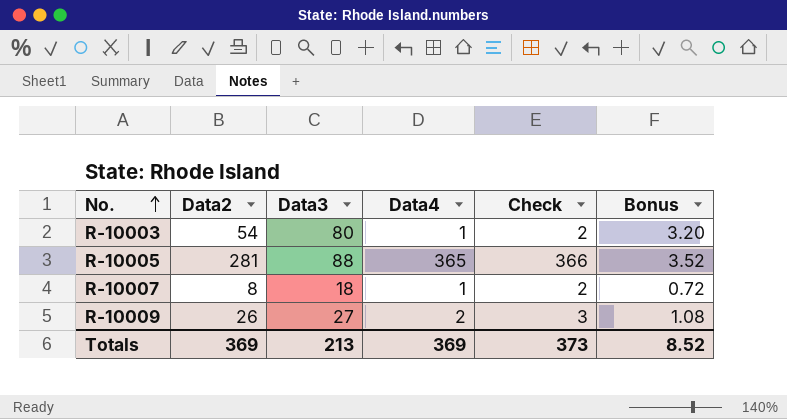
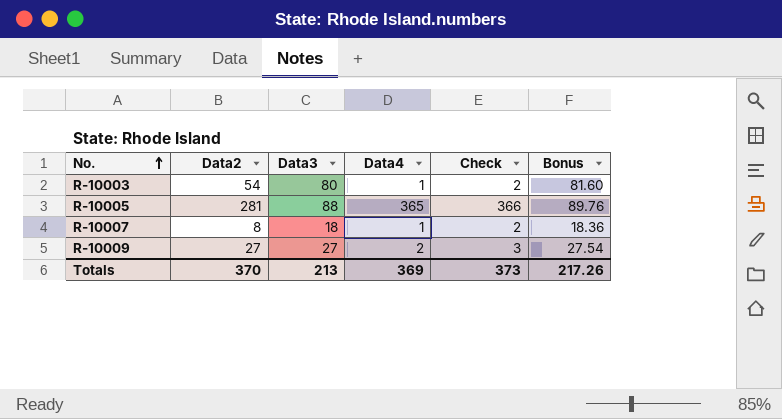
column Bonus | formula: [Data3] * 0.04 -> [Data3] * 1.02
R-10009 | Data2: 26 -> 27
Totals | Data2: 369 -> 370
Totals | Bonus: 8.52 -> 217.26

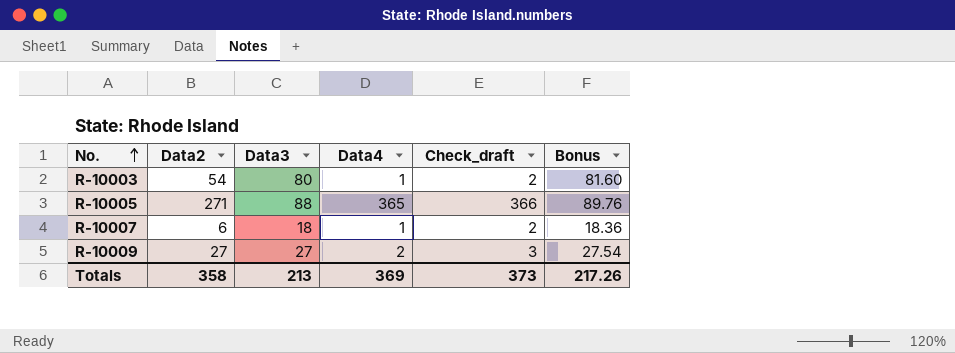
column name: Check -> Check_draft
R-10005 | Data2: 281 -> 271
R-10007 | Data2: 8 -> 6
Totals | Data2: 370 -> 358

